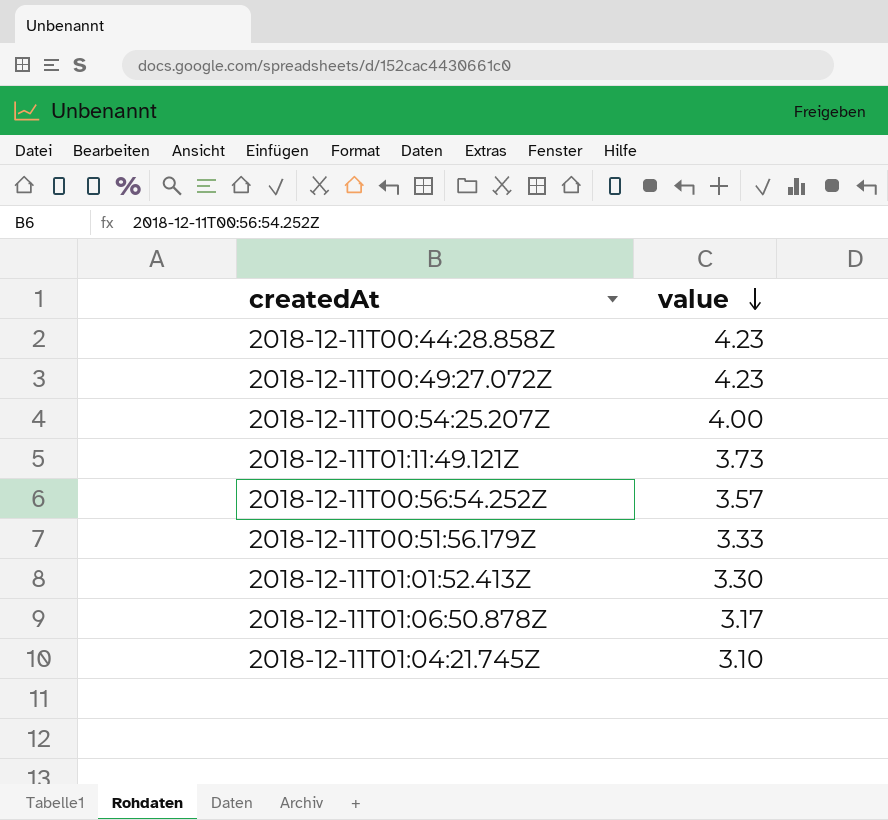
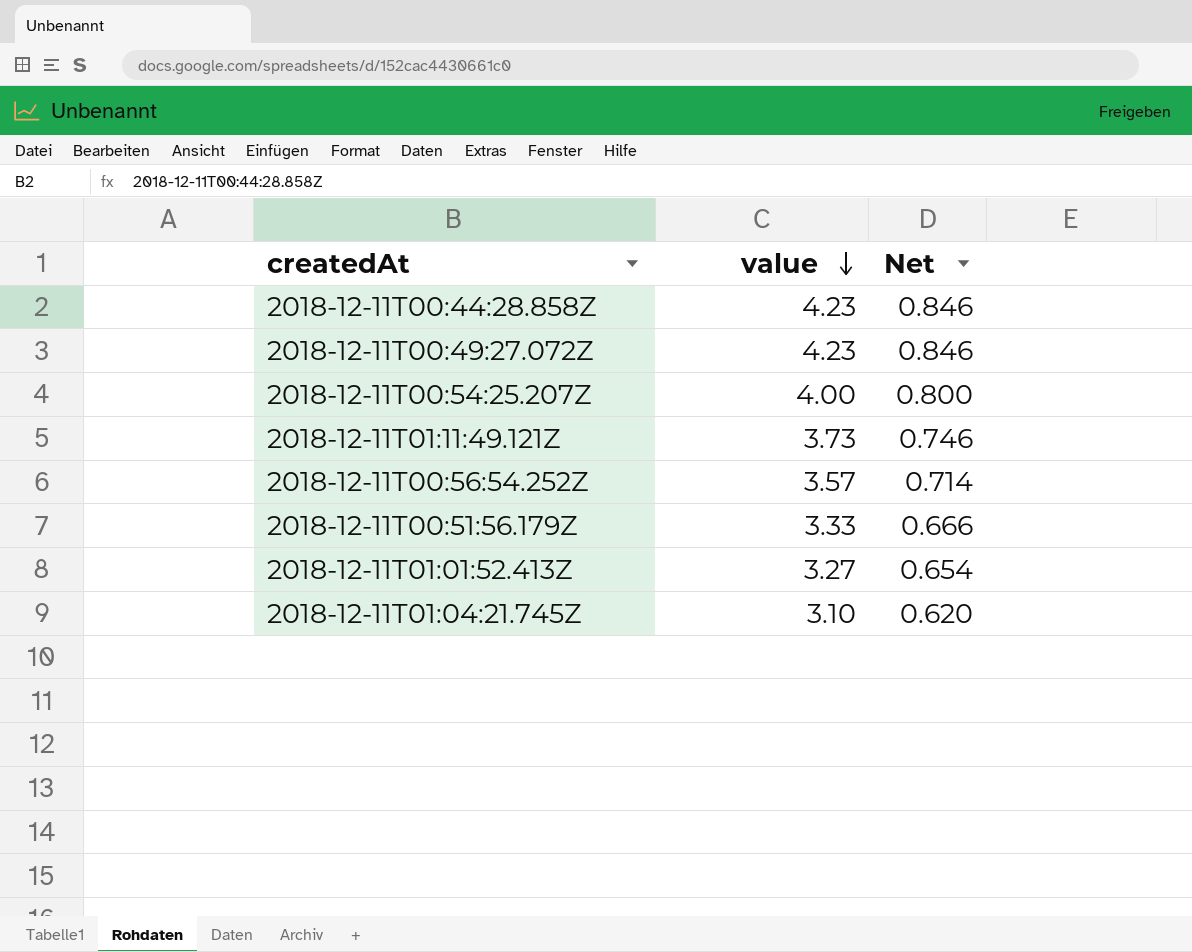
column Net | formula: none -> [value] * 0.2
row 2018-12-11T01:06:50.878Z: 3.17 -> none
2018-12-11T01:01:52.413Z | value: 3.30 -> 3.27

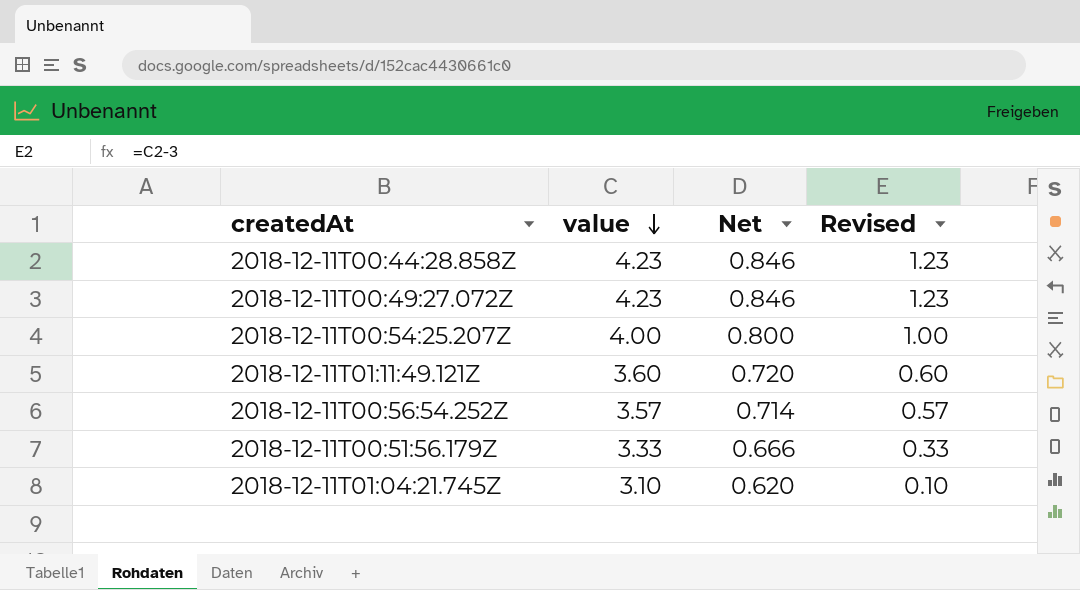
column Revised | formula: none -> [value] - 3
row 2018-12-11T01:01:52.413Z: 3.27 | 0.654 -> none
2018-12-11T01:11:49.121Z | value: 3.73 -> 3.60
2018-12-11T01:11:49.121Z | Net: 0.746 -> 0.720

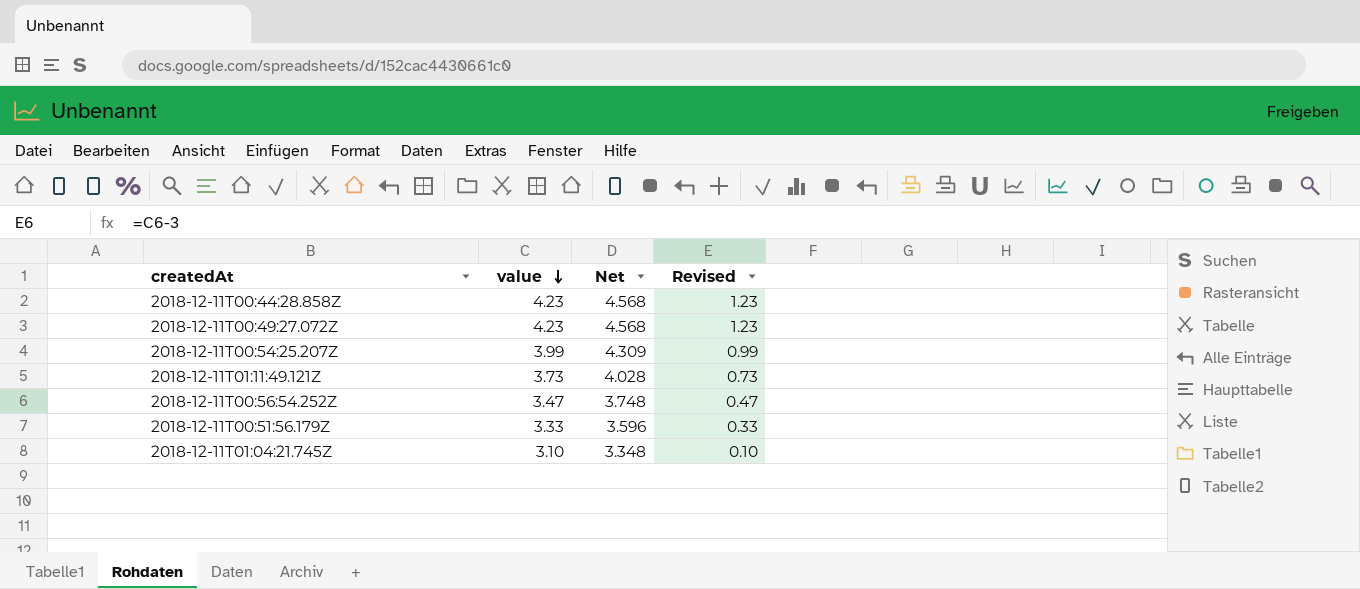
column Net | formula: [value] * 0.2 -> [value] * 1.08
2018-12-11T00:54:25.207Z | value: 4.00 -> 3.99
2018-12-11T00:54:25.207Z | Revised: 1.00 -> 0.99
2018-12-11T01:11:49.121Z | value: 3.60 -> 3.73
2018-12-11T01:11:49.121Z | Revised: 0.60 -> 0.73
2018-12-11T00:56:54.252Z | value: 3.57 -> 3.47
2018-12-11T00:56:54.252Z | Revised: 0.57 -> 0.47

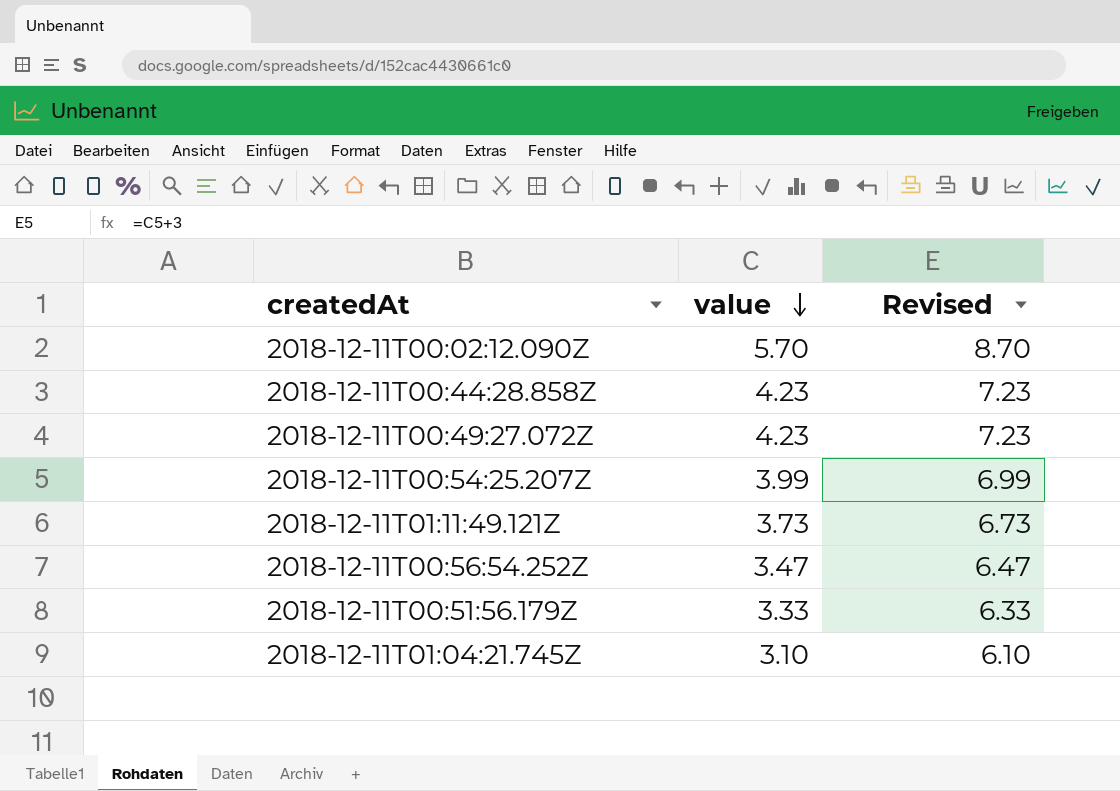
column Net | formula: [value] * 1.08 -> none
column Revised | formula: [value] - 3 -> [value] + 3
row 2018-12-11T00:02:12.090Z: none -> 5.70 | 8.70

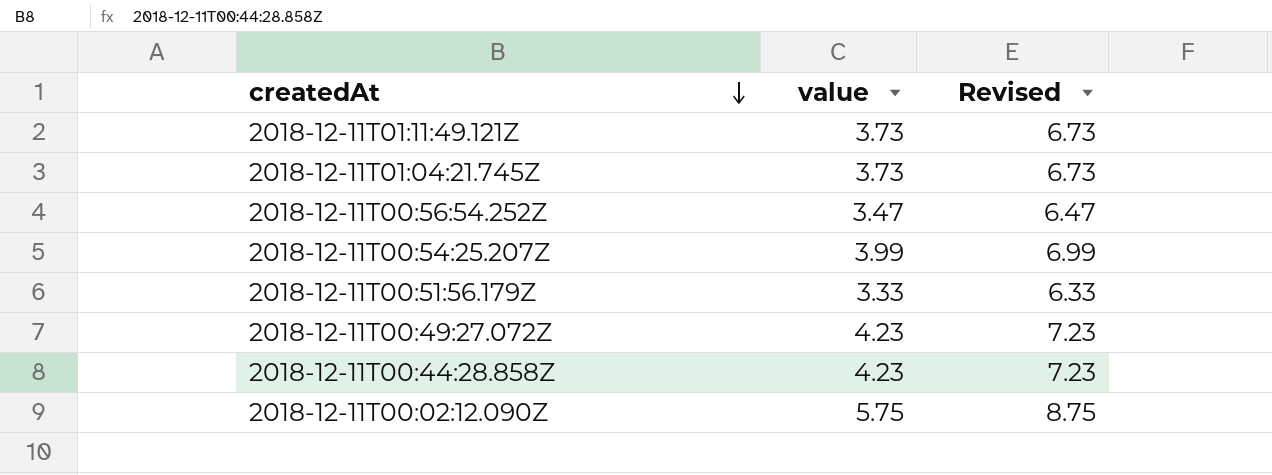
row order: value descending -> createdAt descending
2018-12-11T01:04:21.745Z | value: 3.10 -> 3.73
2018-12-11T01:04:21.745Z | Revised: 6.10 -> 6.73
2018-12-11T00:02:12.090Z | value: 5.70 -> 5.75
2018-12-11T00:02:12.090Z | Revised: 8.70 -> 8.75

